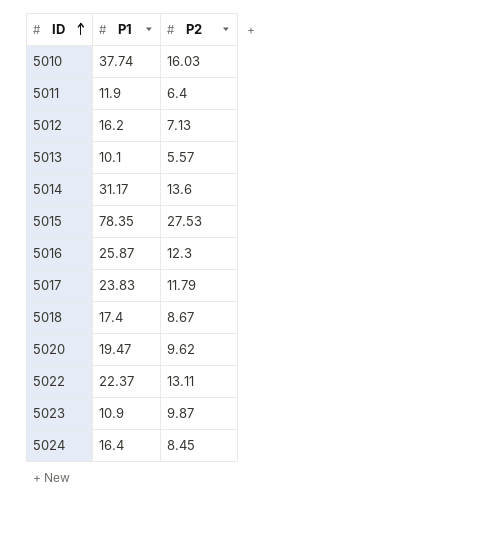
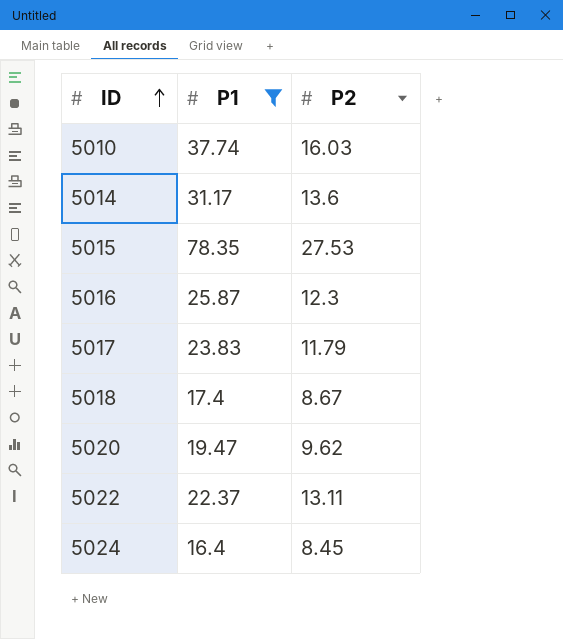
filter: none -> P1 >= 16.4

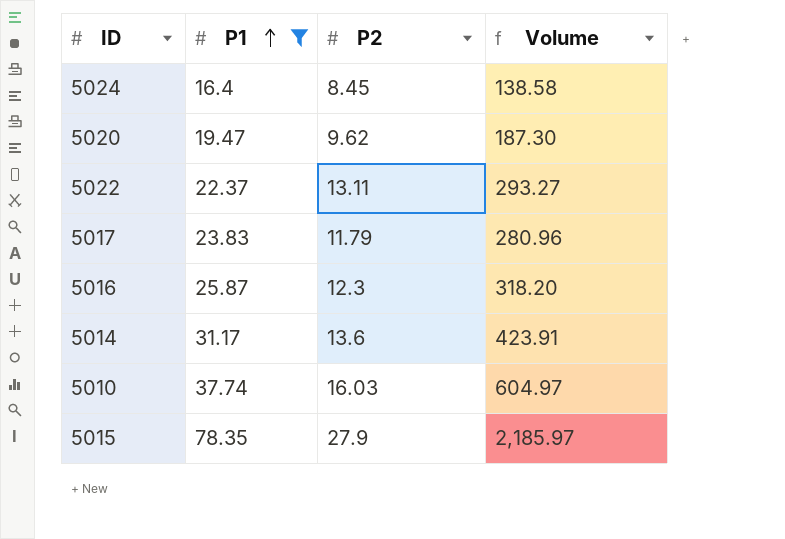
row order: ID ascending -> P1 ascending
column Volume | formula: none -> [P1] * [P2]
row 5018: 17.4 | 8.67 -> none
5015 | P2: 27.53 -> 27.9

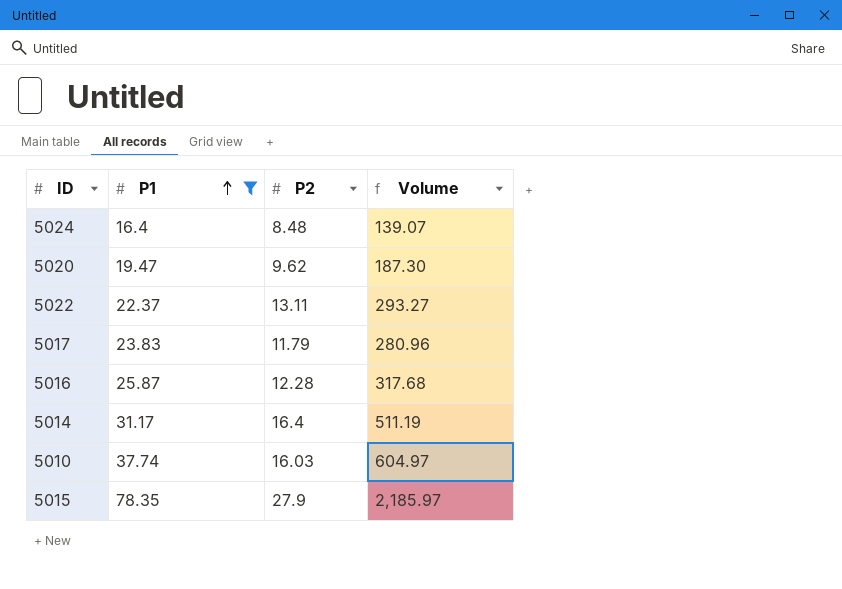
5024 | P2: 8.45 -> 8.48
5024 | Volume: 138.58 -> 139.07
5016 | P2: 12.3 -> 12.28
5016 | Volume: 318.20 -> 317.68
5014 | P2: 13.6 -> 16.4
5014 | Volume: 423.91 -> 511.19

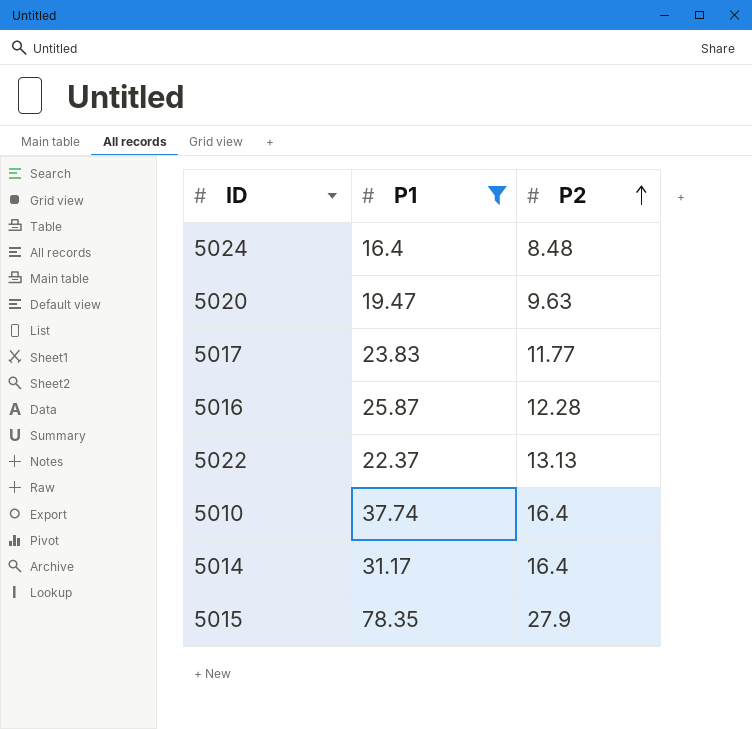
row order: P1 ascending -> P2 ascending
column Volume | formula: [P1] * [P2] -> none
5020 | P2: 9.62 -> 9.63
5017 | P2: 11.79 -> 11.77
5022 | P2: 13.11 -> 13.13
5010 | P2: 16.03 -> 16.4

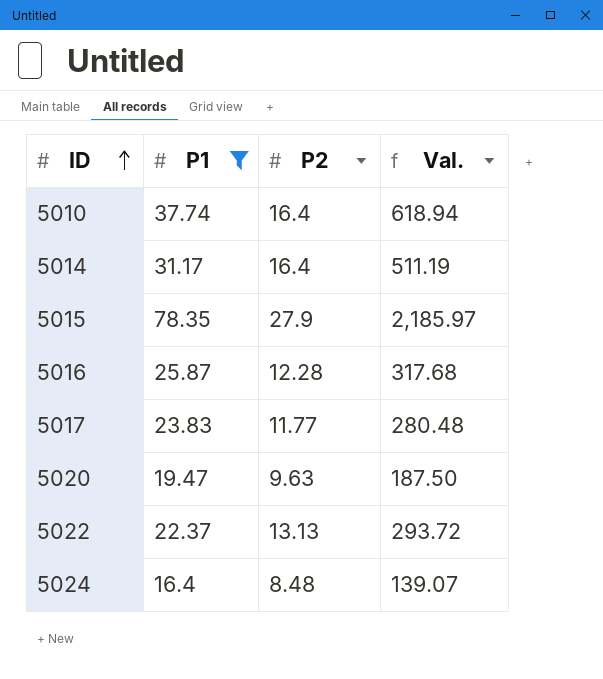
row order: P2 ascending -> ID ascending
column Val. | formula: none -> [P1] * [P2]

